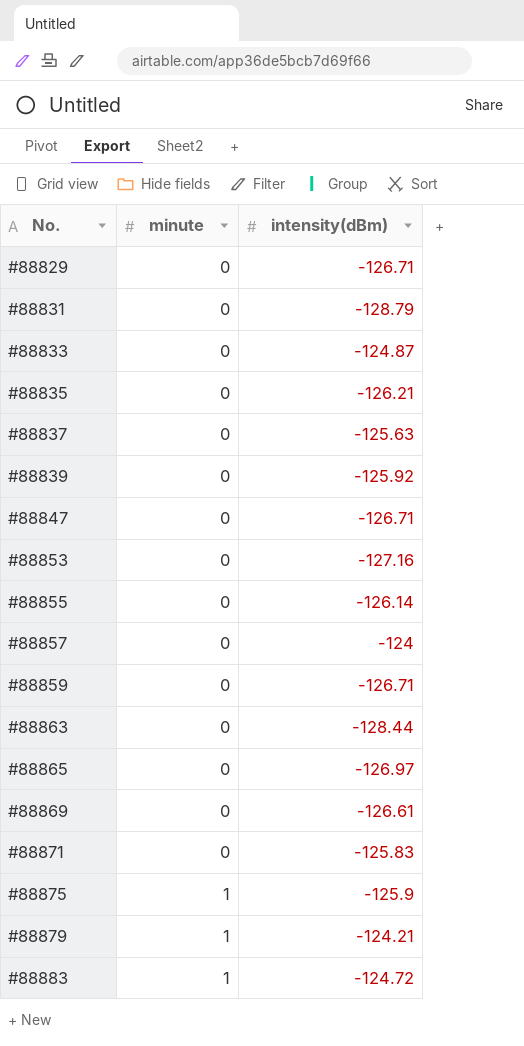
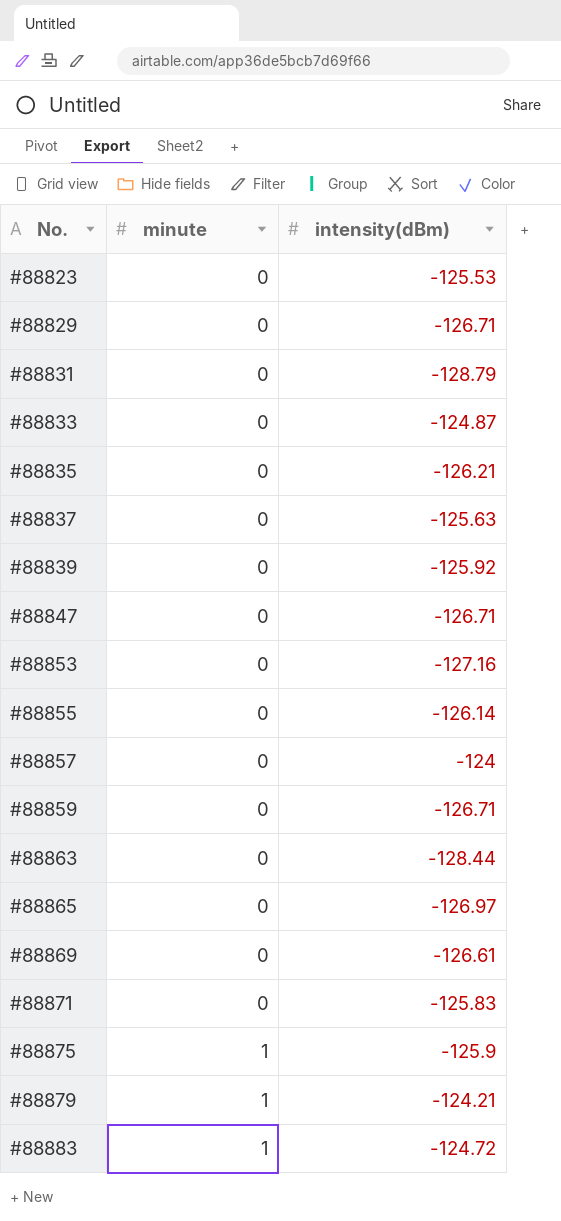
row #88823: none -> 0 | -125.53

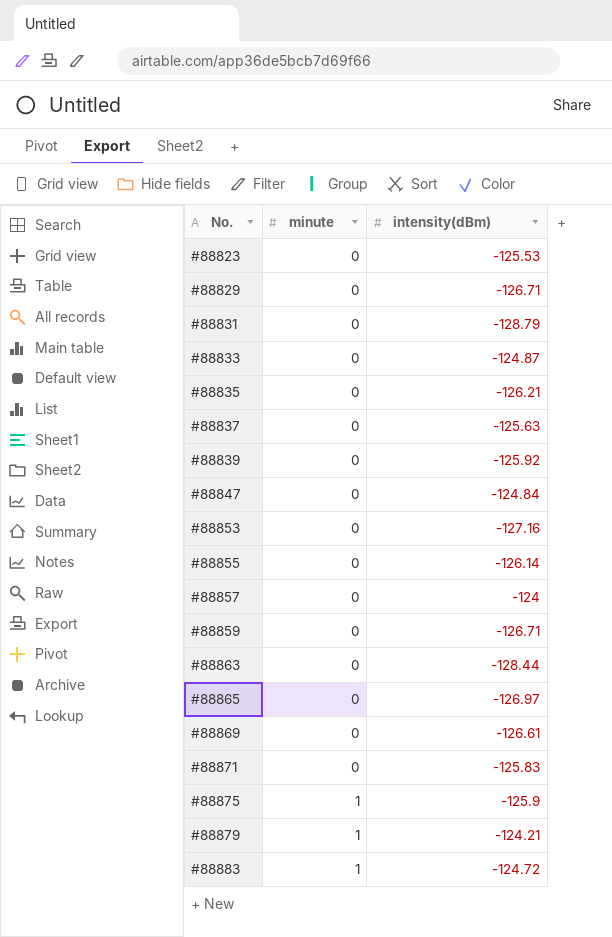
#88847 | intensity(dBm): -126.71 -> -124.84

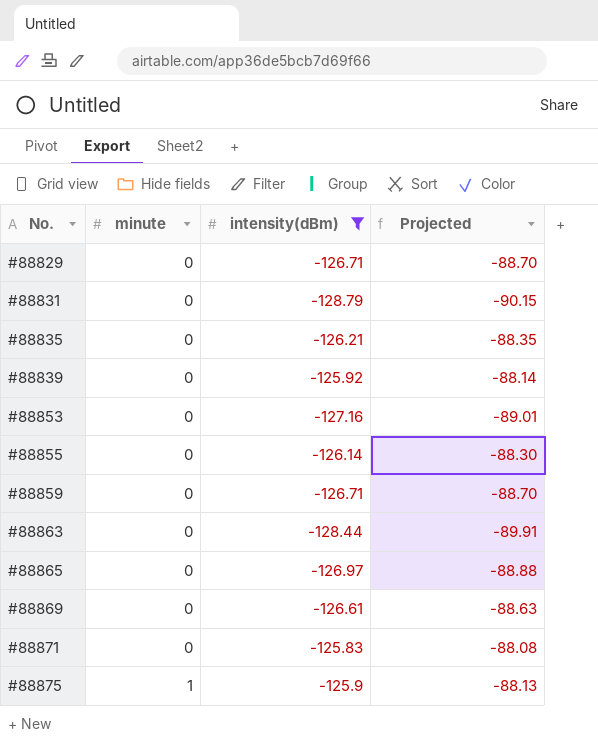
filter: none -> intensity(dBm) <= -125.83
column Projected | formula: none -> [intensity(dBm)] * 0.7

